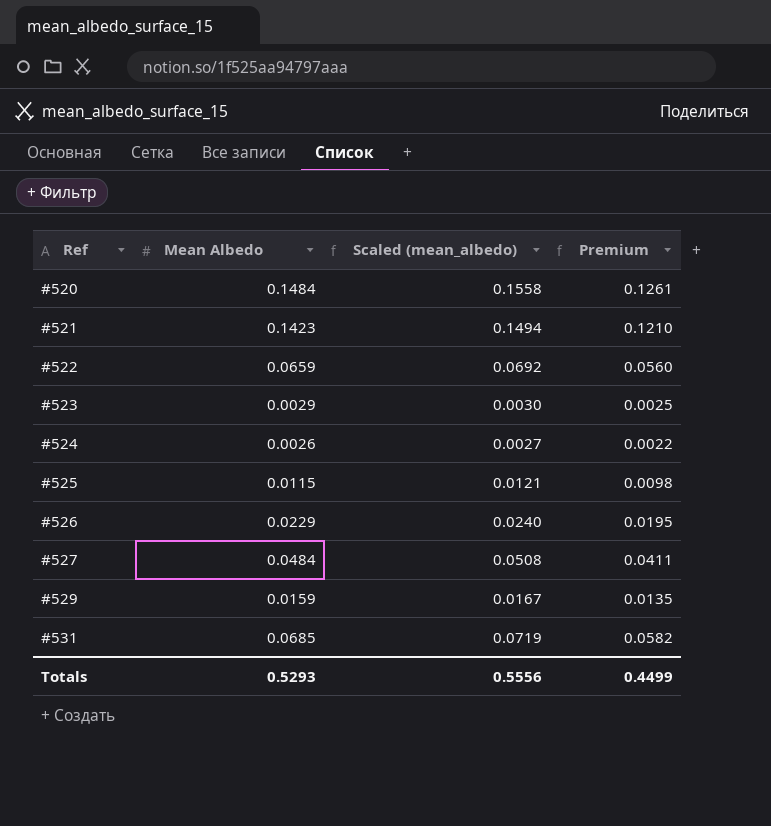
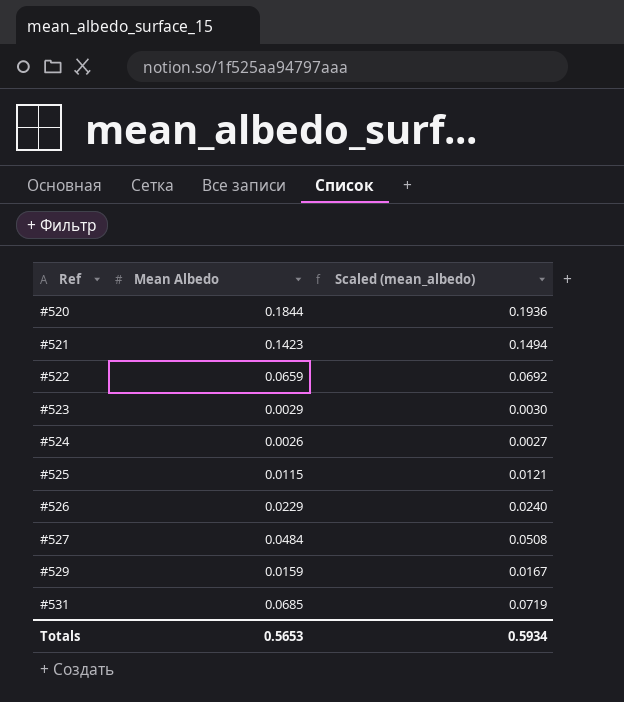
column Premium | formula: [Mean Albedo] * 0.85 -> none
#520 | Mean Albedo: 0.1484 -> 0.1844
#520 | Scaled (mean_albedo): 0.1558 -> 0.1936
Totals | Mean Albedo: 0.5293 -> 0.5653
Totals | Scaled (mean_albedo): 0.5556 -> 0.5934

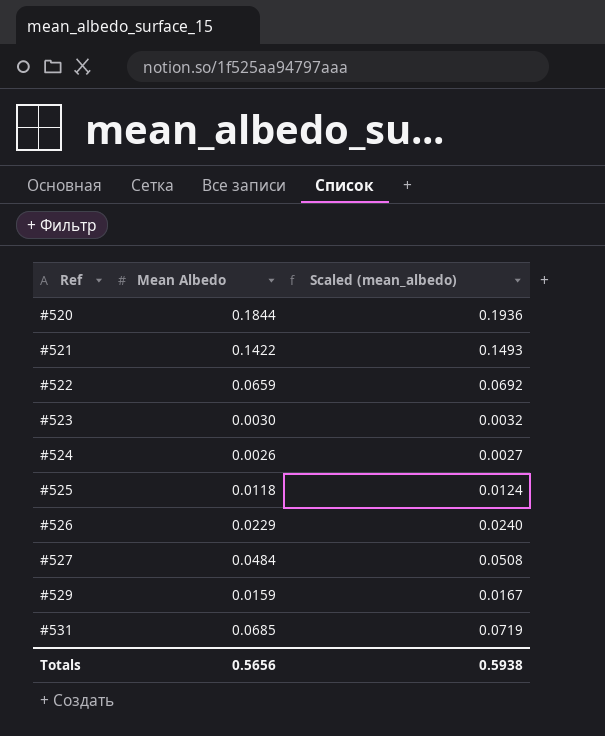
#521 | Mean Albedo: 0.1423 -> 0.1422
#521 | Scaled (mean_albedo): 0.1494 -> 0.1493
#523 | Mean Albedo: 0.0029 -> 0.0030
#523 | Scaled (mean_albedo): 0.0030 -> 0.0032
#525 | Mean Albedo: 0.0115 -> 0.0118
#525 | Scaled (mean_albedo): 0.0121 -> 0.0124
Totals | Mean Albedo: 0.5653 -> 0.5656
Totals | Scaled (mean_albedo): 0.5934 -> 0.5938

